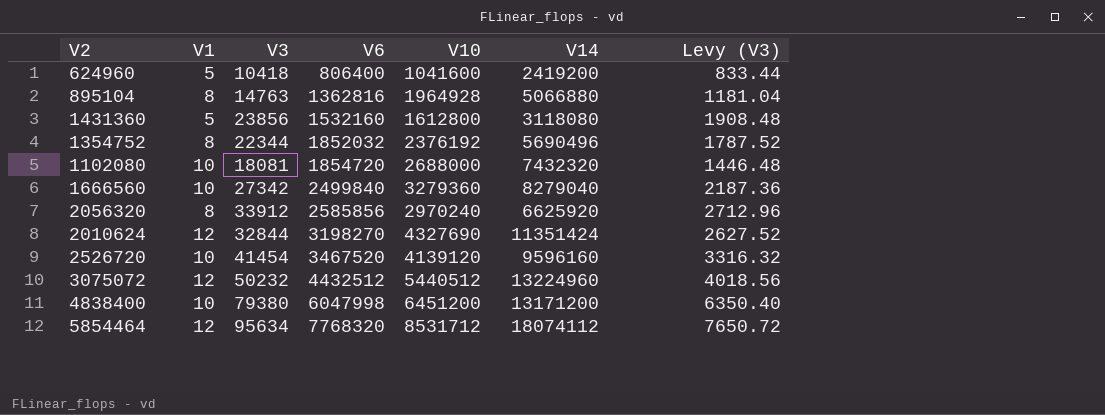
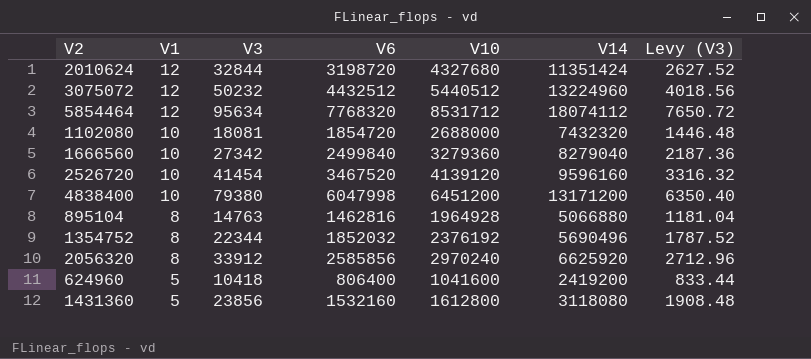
row order: V6 ascending -> V1 descending
2010624 | V6: 3198270 -> 3198720
2010624 | V10: 4327690 -> 4327680
895104 | V6: 1362816 -> 1462816

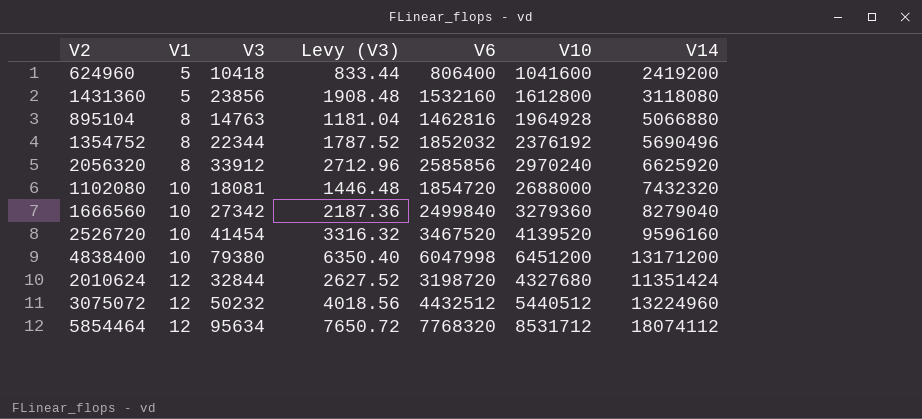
row order: V1 descending -> V1 ascending
column Levy (V3) | position: 7 -> 4
2526720 | V10: 4139120 -> 4139520

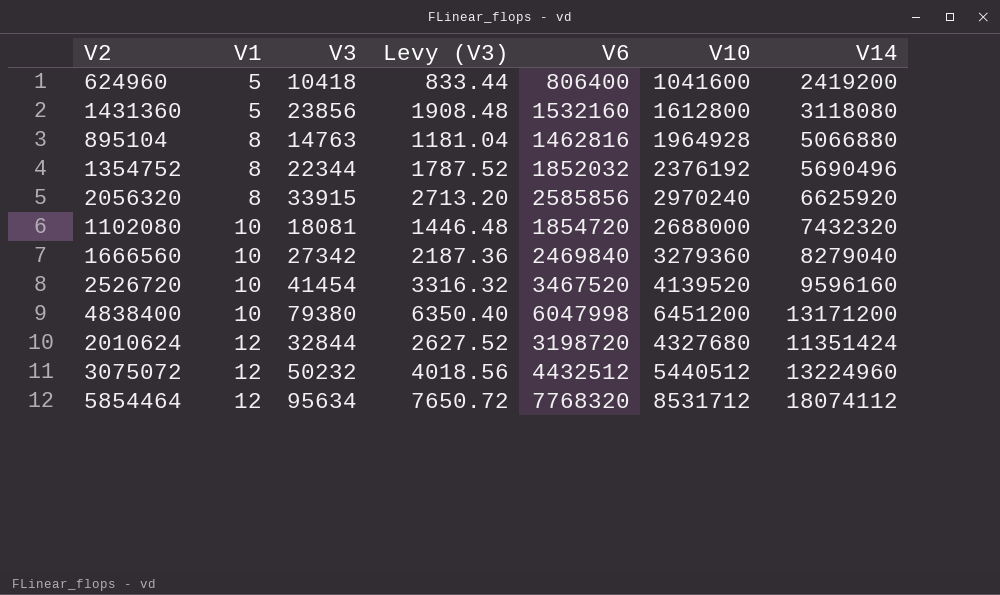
2056320 | V3: 33912 -> 33915
2056320 | Levy (V3): 2712.96 -> 2713.20
1666560 | V6: 2499840 -> 2469840

